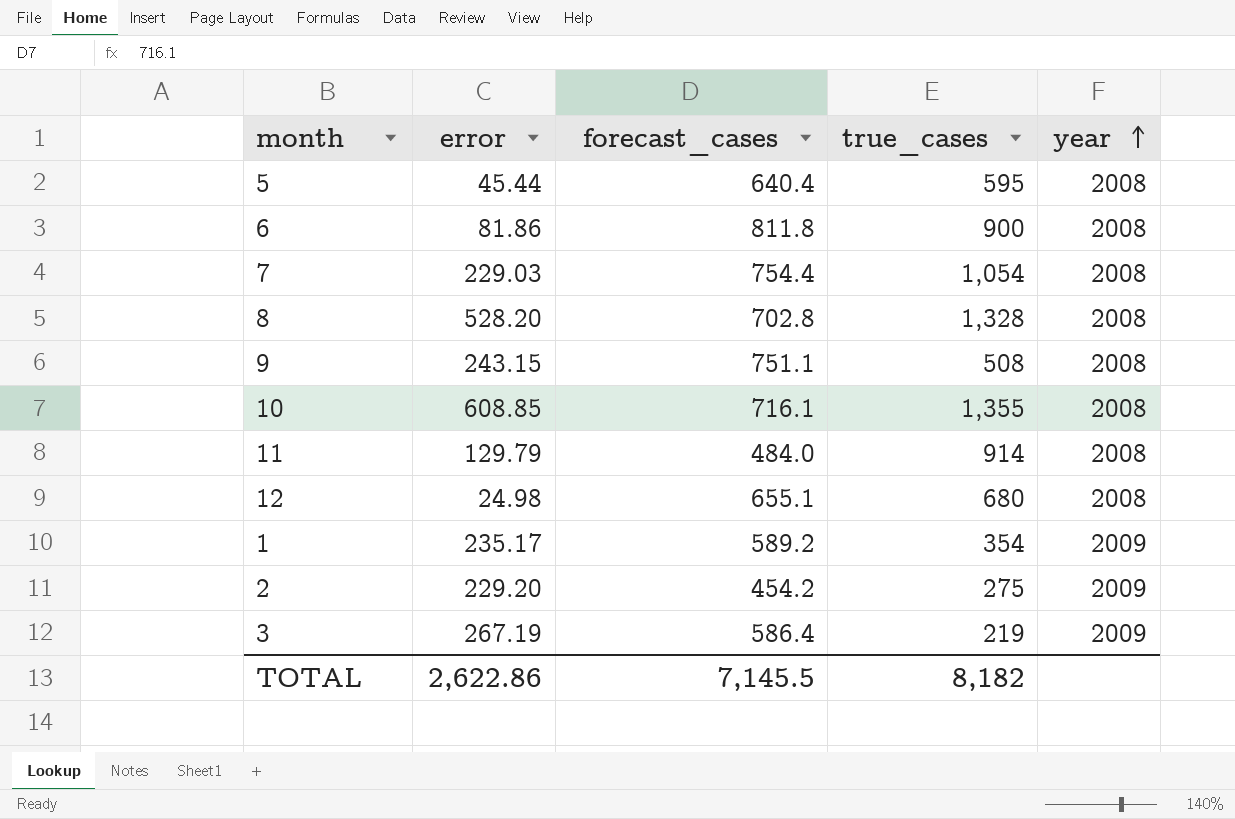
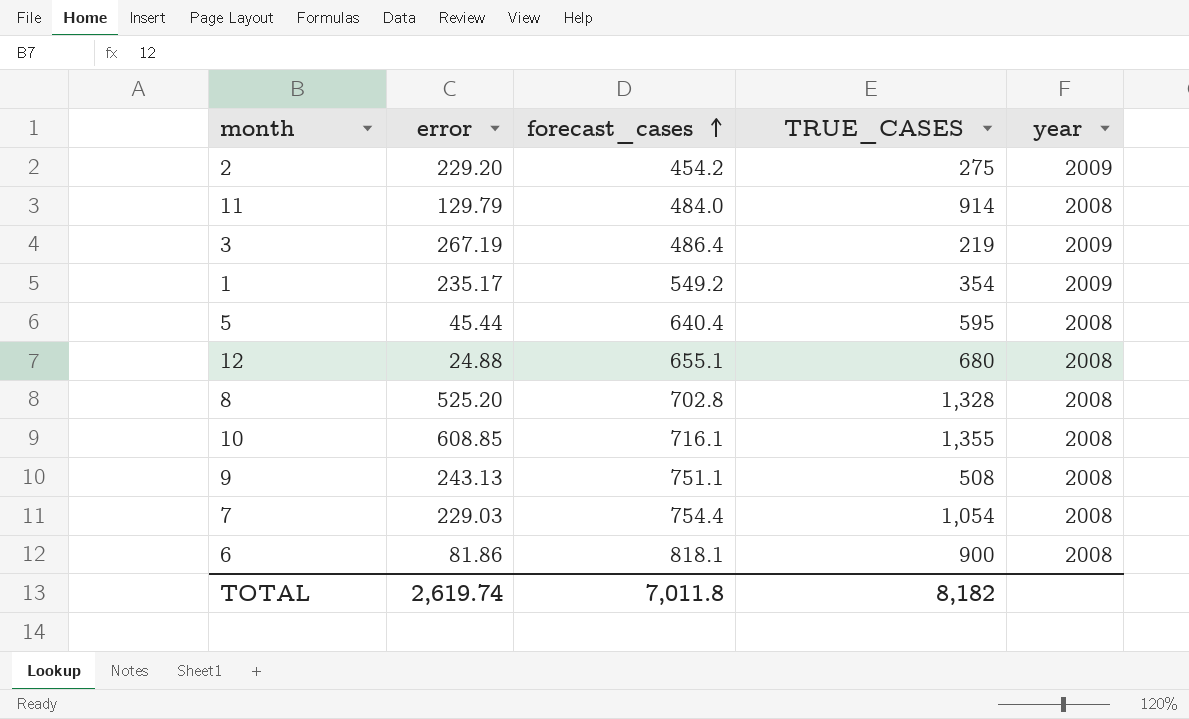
row order: year ascending -> forecast_cases ascending
column name: true_cases -> TRUE_CASES
3 | forecast_cases: 586.4 -> 486.4
1 | forecast_cases: 589.2 -> 549.2
12 | error: 24.98 -> 24.88
8 | error: 528.20 -> 525.20
9 | error: 243.15 -> 243.13
6 | forecast_cases: 811.8 -> 818.1
TOTAL | error: 2,622.86 -> 2,619.74
TOTAL | forecast_cases: 7,145.5 -> 7,011.8

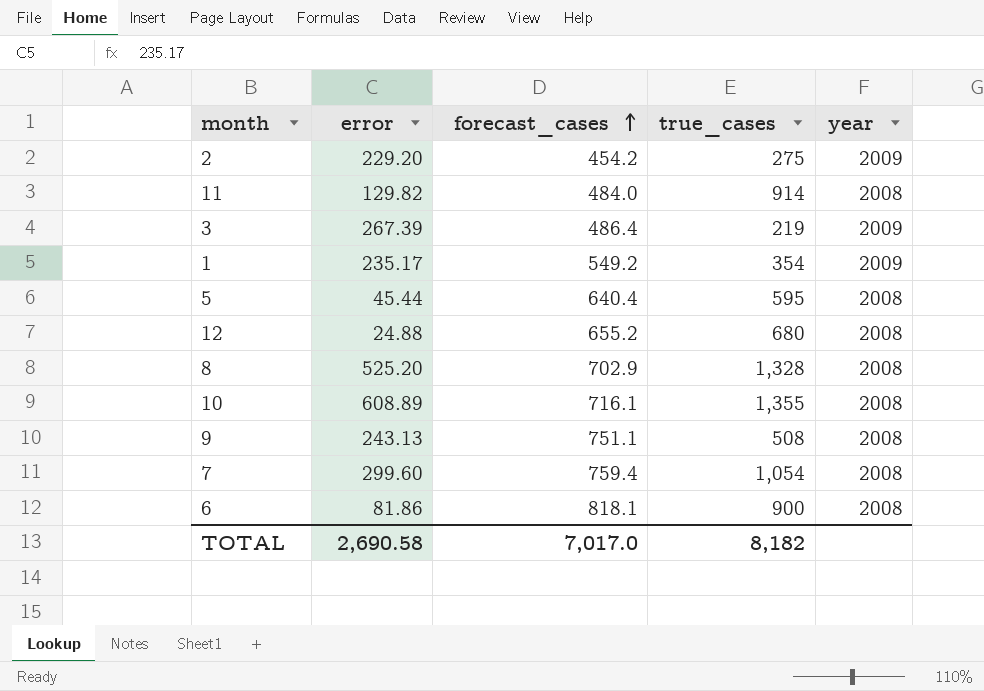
column name: TRUE_CASES -> true_cases
11 | error: 129.79 -> 129.82
3 | error: 267.19 -> 267.39
12 | forecast_cases: 655.1 -> 655.2
8 | forecast_cases: 702.8 -> 702.9
10 | error: 608.85 -> 608.89
7 | error: 229.03 -> 299.60
7 | forecast_cases: 754.4 -> 759.4
TOTAL | error: 2,619.74 -> 2,690.58
TOTAL | forecast_cases: 7,011.8 -> 7,017.0

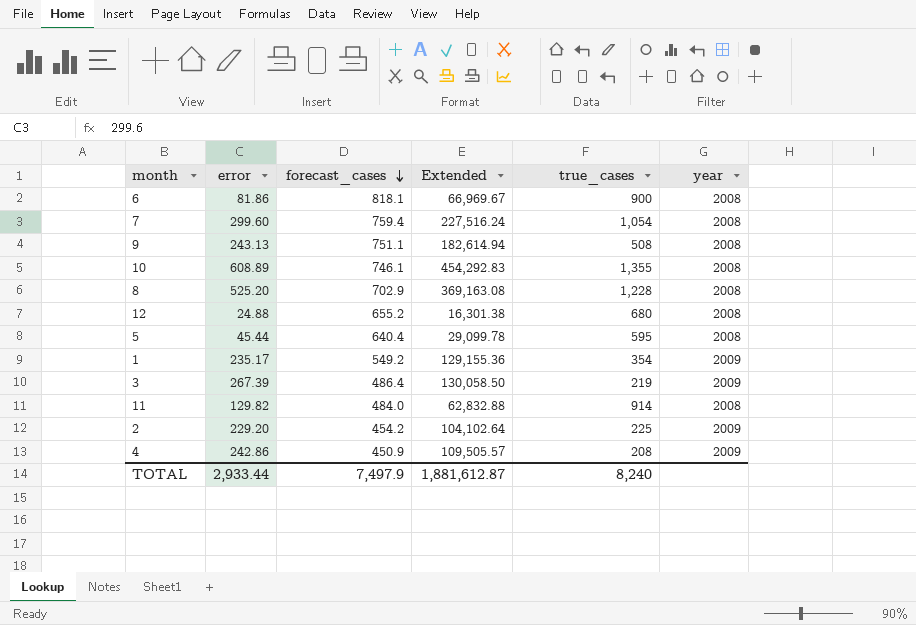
row order: forecast_cases ascending -> forecast_cases descending
column Extended | formula: none -> [error] * [forecast_cases]
10 | forecast_cases: 716.1 -> 746.1
8 | true_cases: 1,328 -> 1,228
2 | true_cases: 275 -> 225
row 4: none -> 242.86 | 450.9 | 109,505.57 | 208 | 2009
TOTAL | error: 2,690.58 -> 2,933.44
TOTAL | forecast_cases: 7,017.0 -> 7,497.9
TOTAL | true_cases: 8,182 -> 8,240

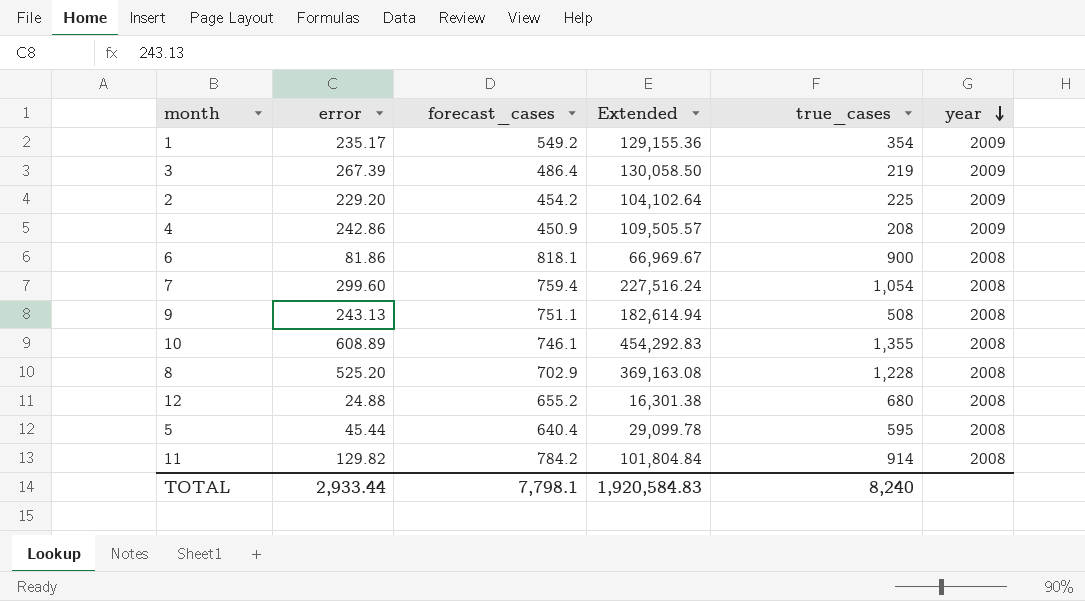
row order: forecast_cases descending -> year descending
11 | forecast_cases: 484.0 -> 784.2
11 | Extended: 62,832.88 -> 101,804.84
TOTAL | forecast_cases: 7,497.9 -> 7,798.1
TOTAL | Extended: 1,881,612.87 -> 1,920,584.83

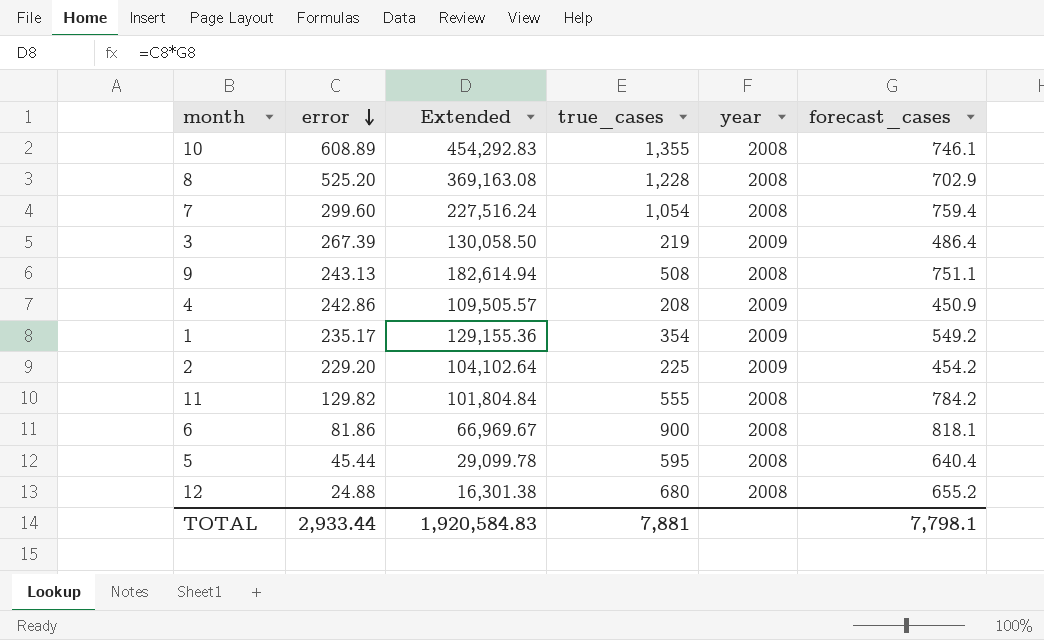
row order: year descending -> error descending
column forecast_cases | position: 3 -> 6
11 | true_cases: 914 -> 555
TOTAL | true_cases: 8,240 -> 7,881

